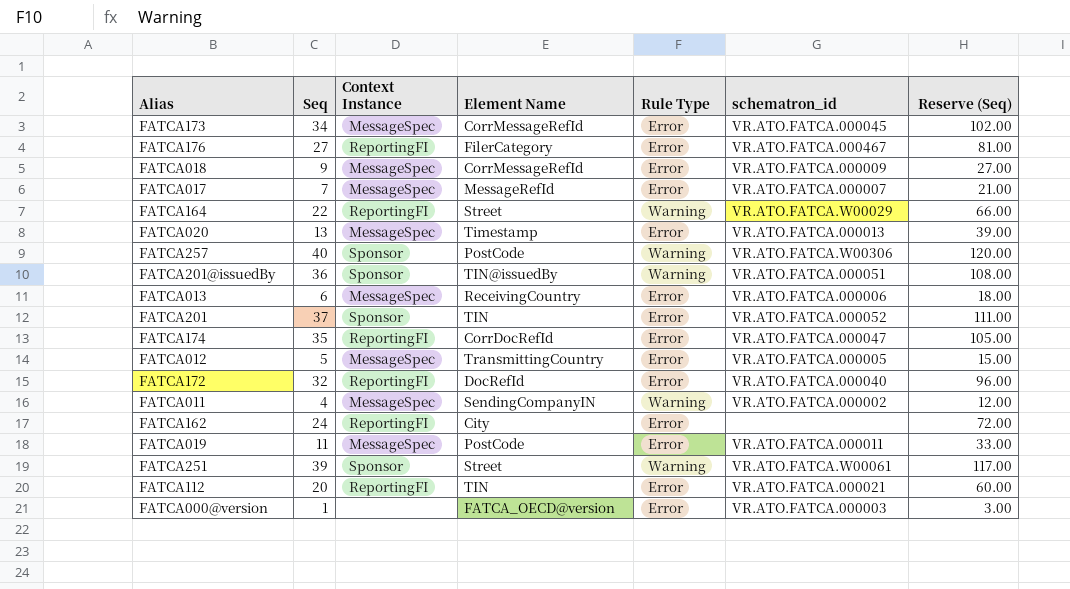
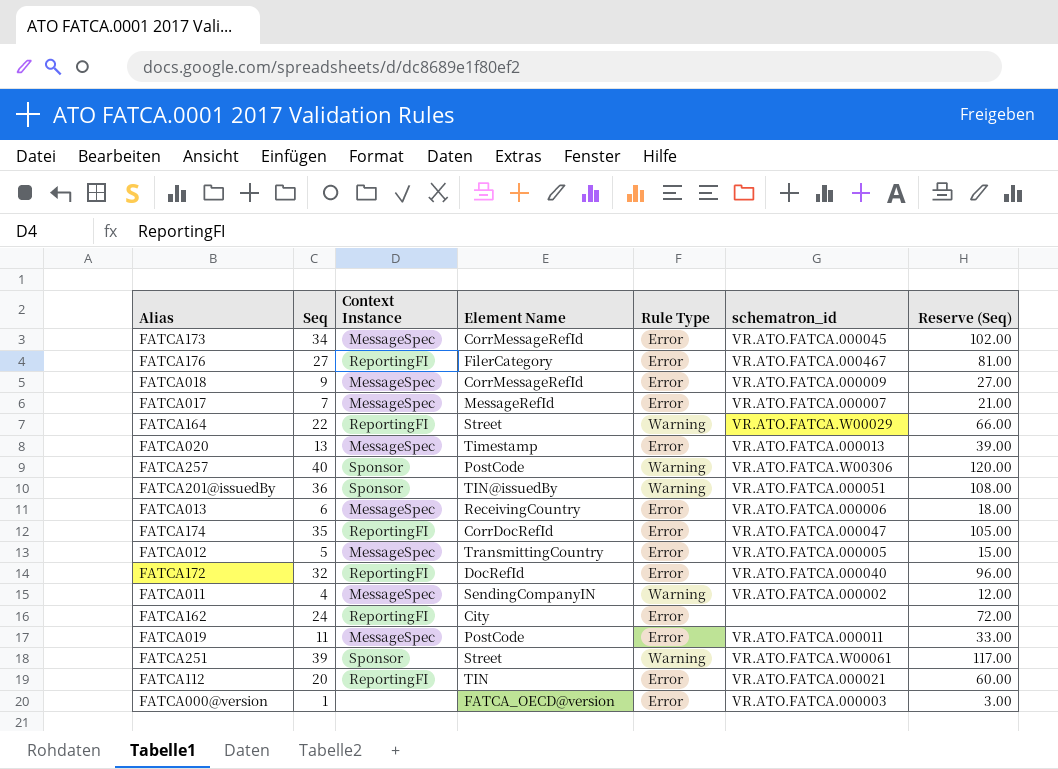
row FATCA201: 37 | Sponsor | TIN | Error | VR.ATO.FATCA.000052 | 111.00 -> none

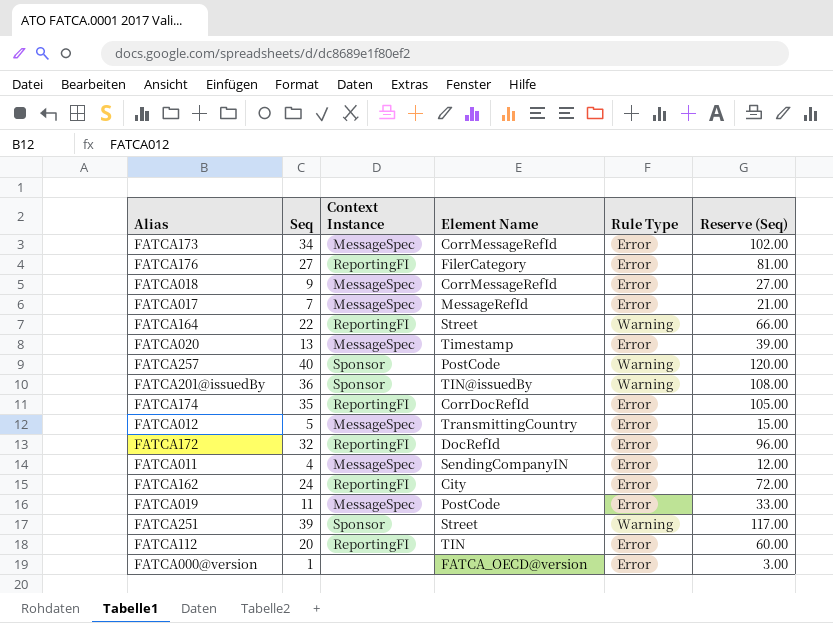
column schematron_id | position: 6 -> none
row FATCA013: 6 | MessageSpec | ReceivingCountry | Error | VR.ATO.FATCA.000006 | 18.00 -> none
FATCA011 | Rule Type: Warning -> Error

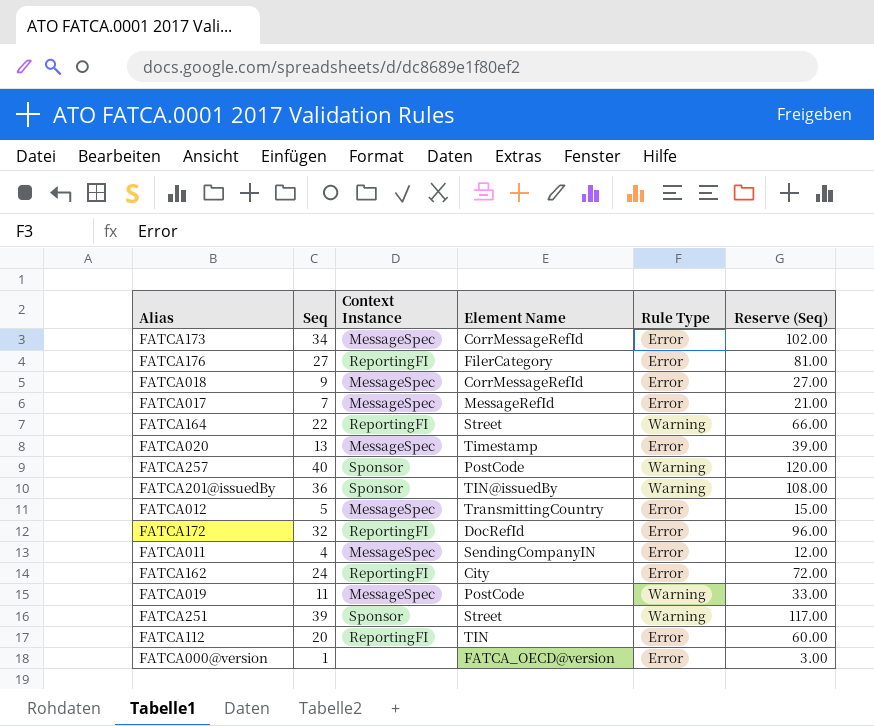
row FATCA174: 35 | ReportingFI | CorrDocRefId | Error | 105.00 -> none
FATCA019 | Rule Type: Error -> Warning

